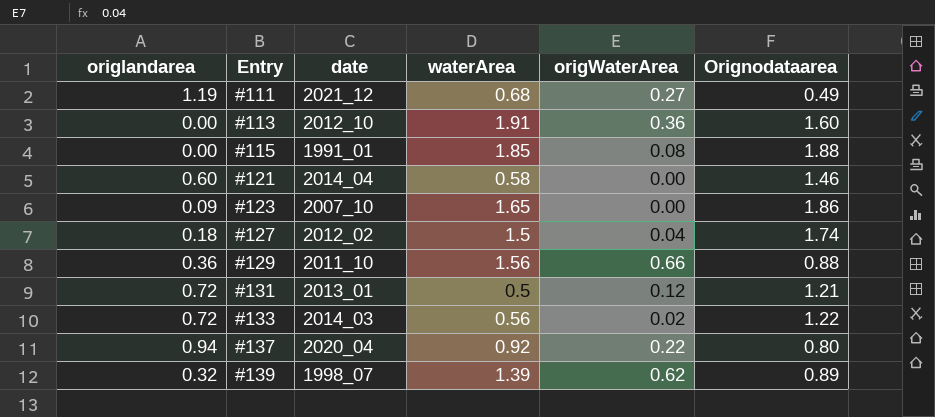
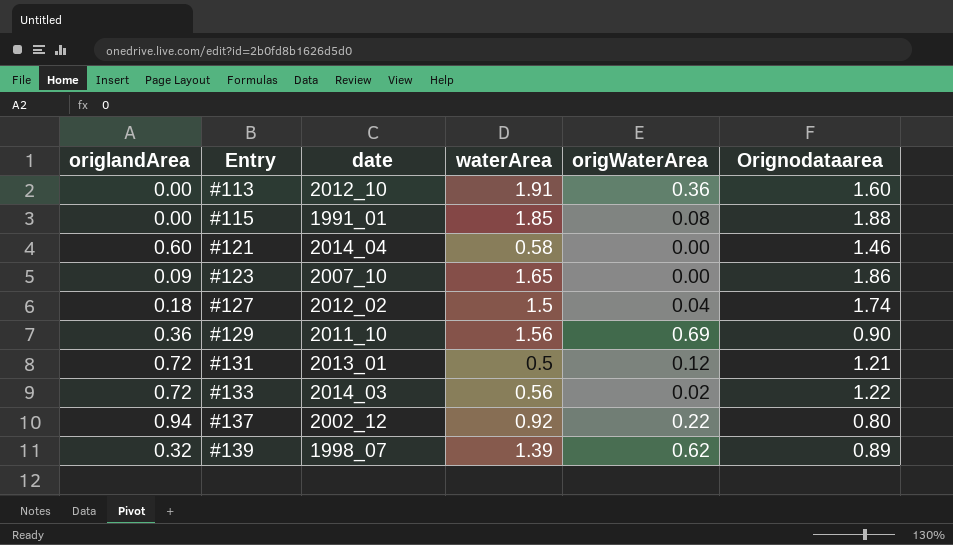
column name: origlandarea -> origlandArea
row #111: 1.19 | 2021_12 | 0.68 | 0.27 | 0.49 -> none
#129 | origWaterArea: 0.66 -> 0.69
#129 | Orignodataarea: 0.88 -> 0.90
#137 | date: 2020_04 -> 2002_12

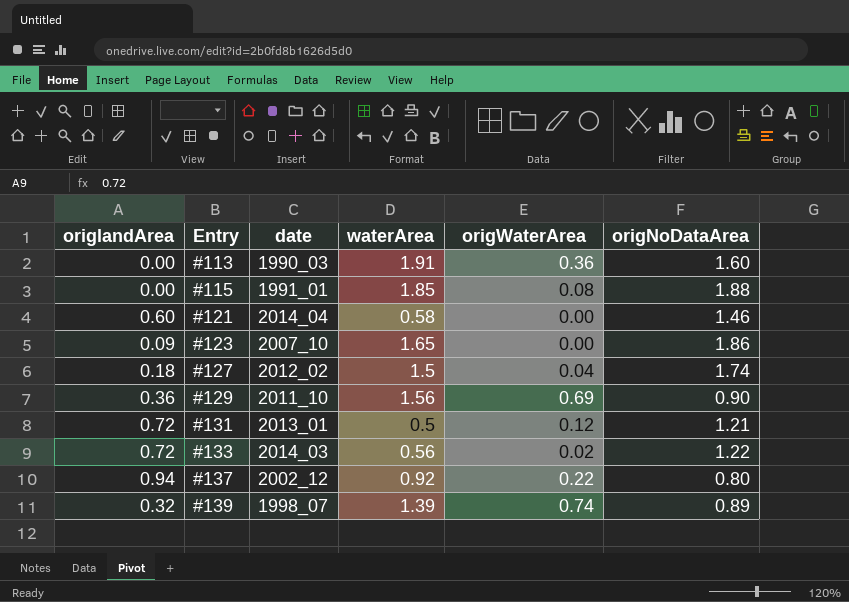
column name: Orignodataarea -> origNoDataArea
#113 | date: 2012_10 -> 1990_03
#139 | origWaterArea: 0.62 -> 0.74

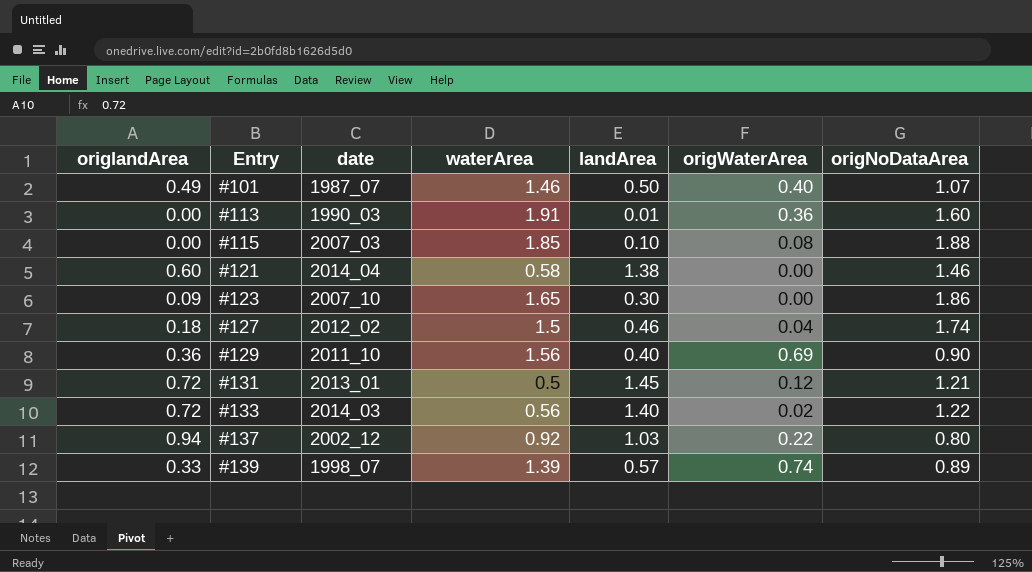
column landArea | position: none -> 5
row #101: none -> 0.49 | 1987_07 | 1.46 | 0.50 | 0.40 | 1.07
#115 | date: 1991_01 -> 2007_03
#139 | origlandArea: 0.32 -> 0.33

